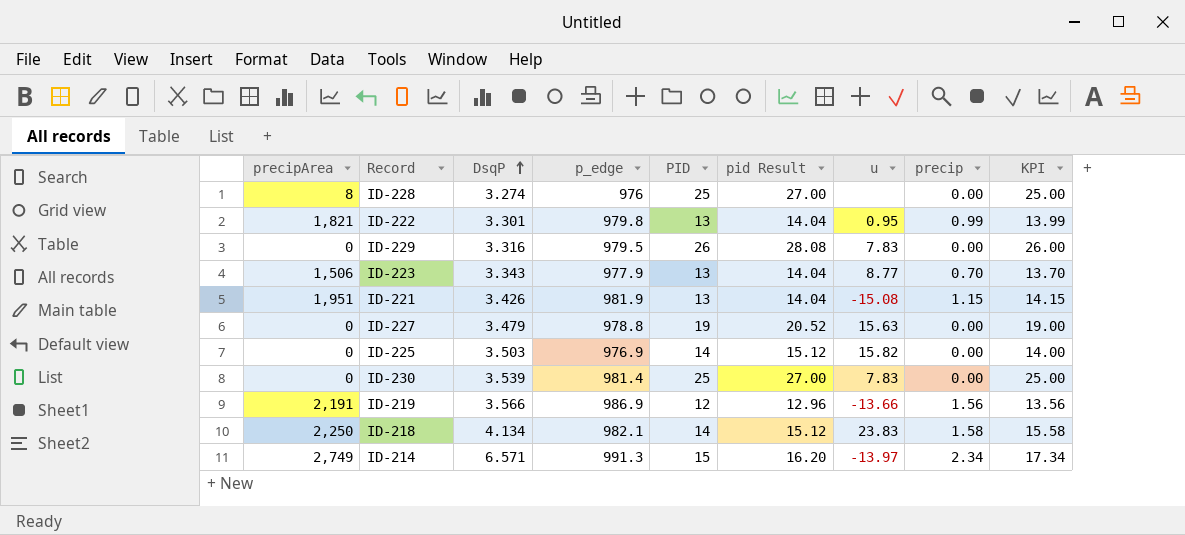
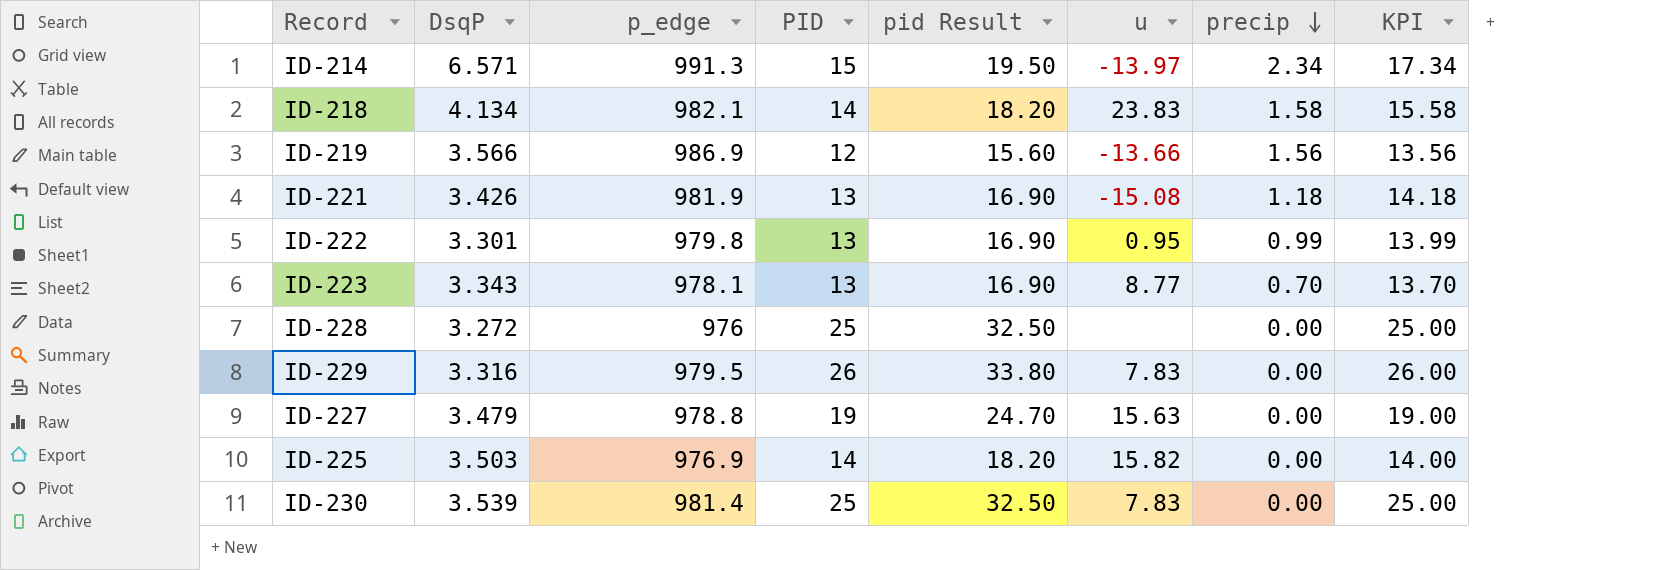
row order: DsqP ascending -> precip descending
column precipArea | position: 1 -> none
column pid Result | formula: [PID] * 1.08 -> [PID] * 1.3
ID-221 | precip: 1.15 -> 1.18
ID-221 | KPI: 14.15 -> 14.18
ID-223 | p_edge: 977.9 -> 978.1
ID-228 | DsqP: 3.274 -> 3.272

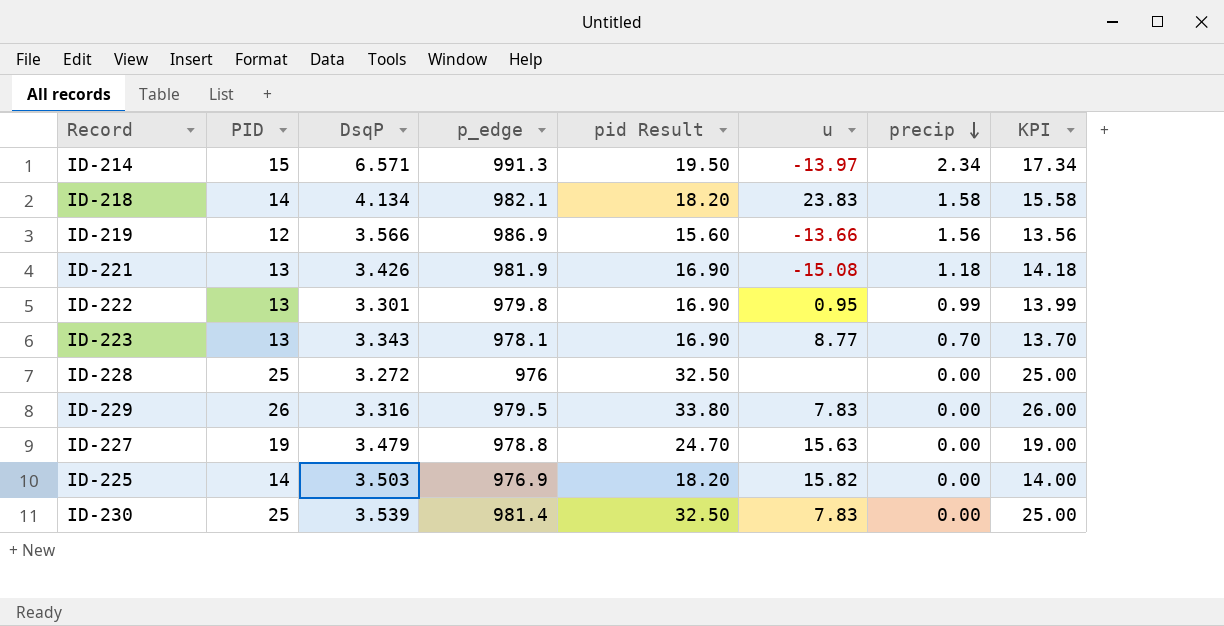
column PID | position: 4 -> 2

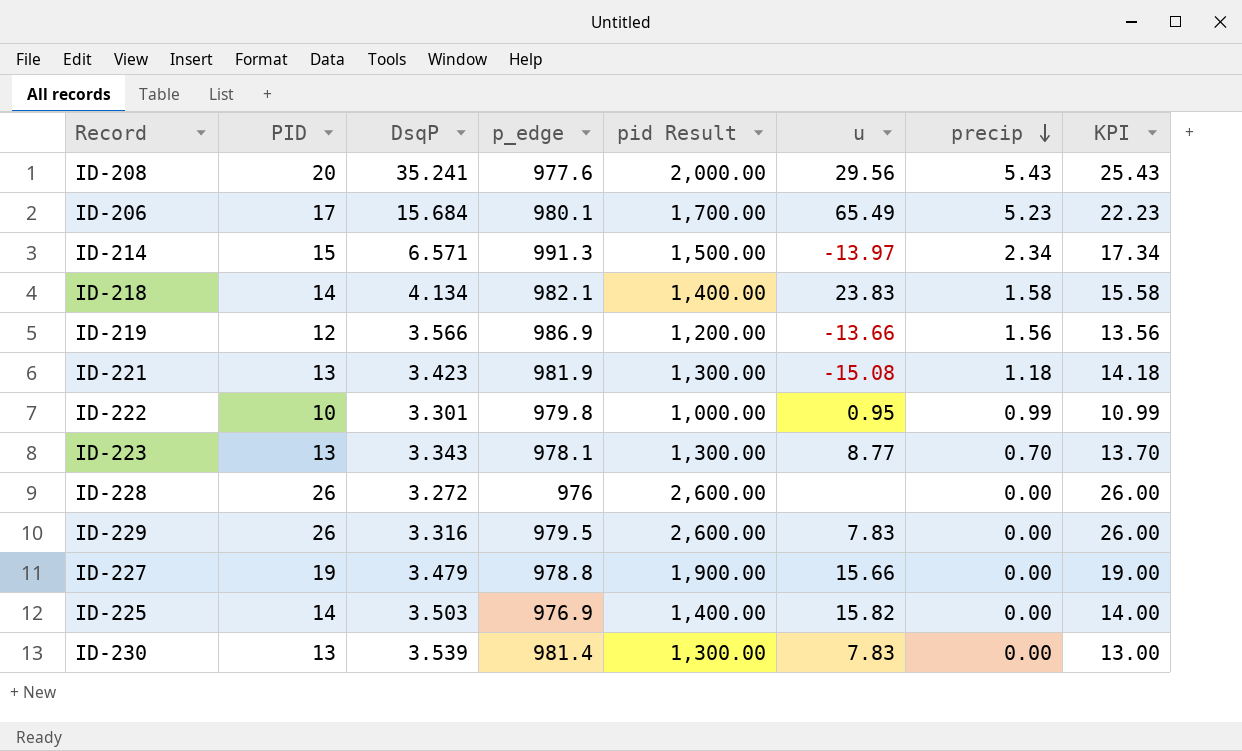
column pid Result | formula: [PID] * 1.3 -> [PID] * 100
row ID-208: none -> 20 | 35.241 | 977.6 | 2,000.00 | 29.56 | 5.43 | 25.43
row ID-206: none -> 17 | 15.684 | 980.1 | 1,700.00 | 65.49 | 5.23 | 22.23
ID-221 | DsqP: 3.426 -> 3.423
ID-222 | PID: 13 -> 10
ID-222 | KPI: 13.99 -> 10.99
ID-228 | PID: 25 -> 26
ID-228 | KPI: 25.00 -> 26.00
ID-227 | u: 15.63 -> 15.66
ID-230 | PID: 25 -> 13
ID-230 | KPI: 25.00 -> 13.00

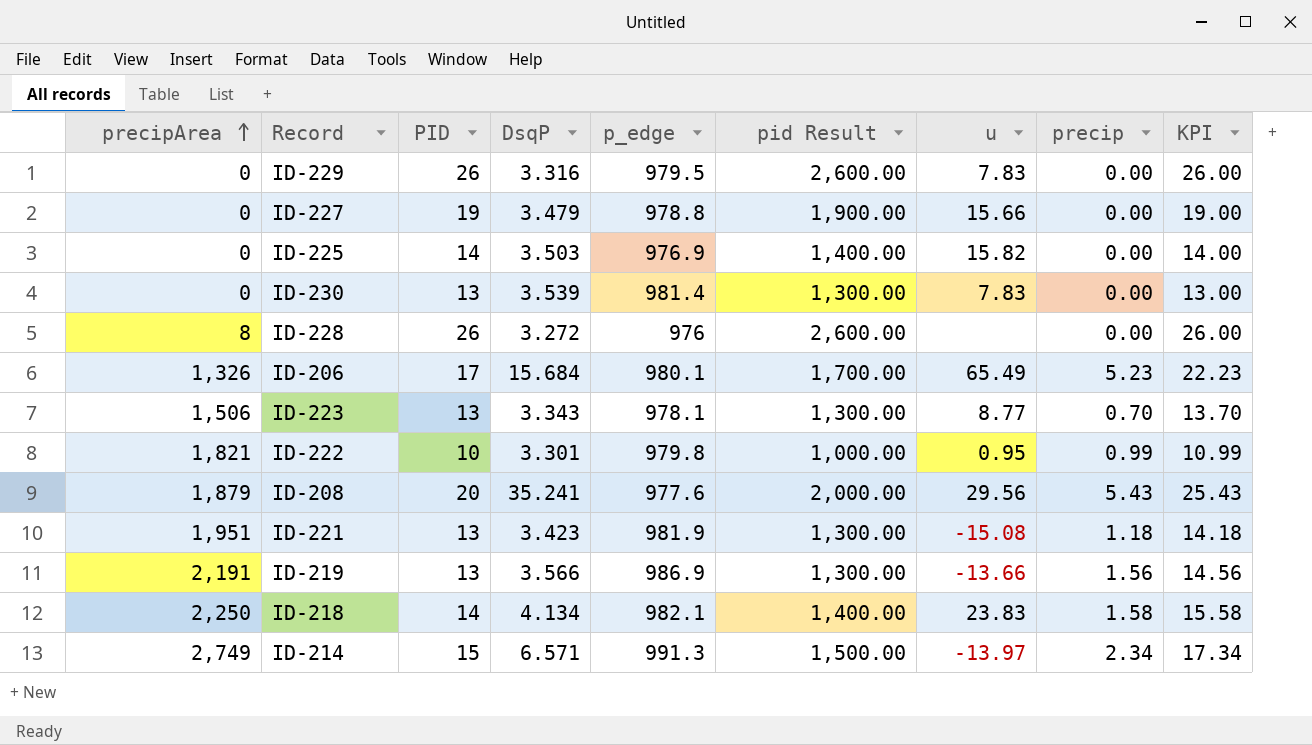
row order: precip descending -> precipArea ascending
column precipArea | position: none -> 1
ID-219 | PID: 12 -> 13
ID-219 | pid Result: 1,200.00 -> 1,300.00
ID-219 | KPI: 13.56 -> 14.56

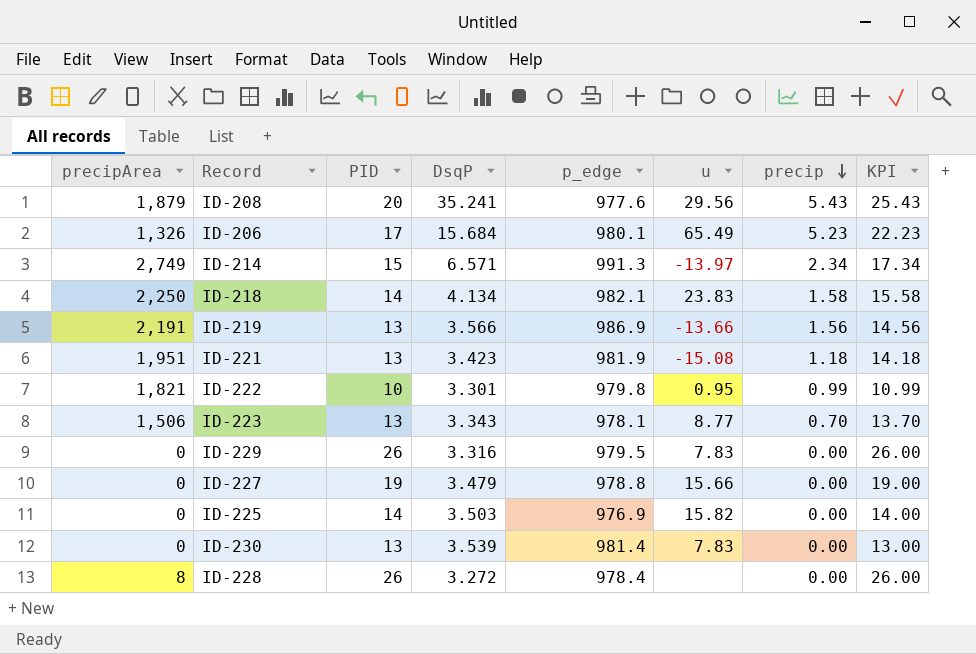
row order: precipArea ascending -> precip descending
column pid Result | formula: [PID] * 100 -> none
ID-228 | p_edge: 976 -> 978.4

